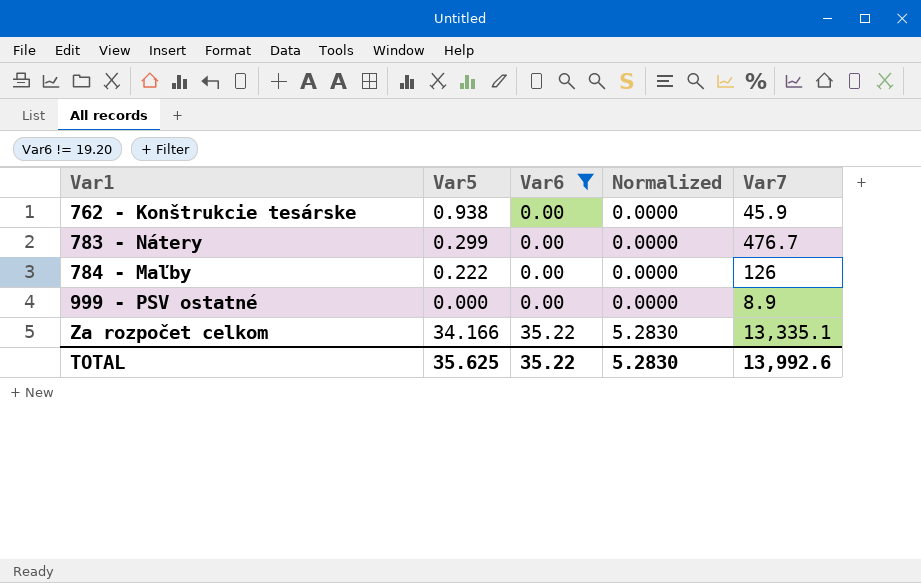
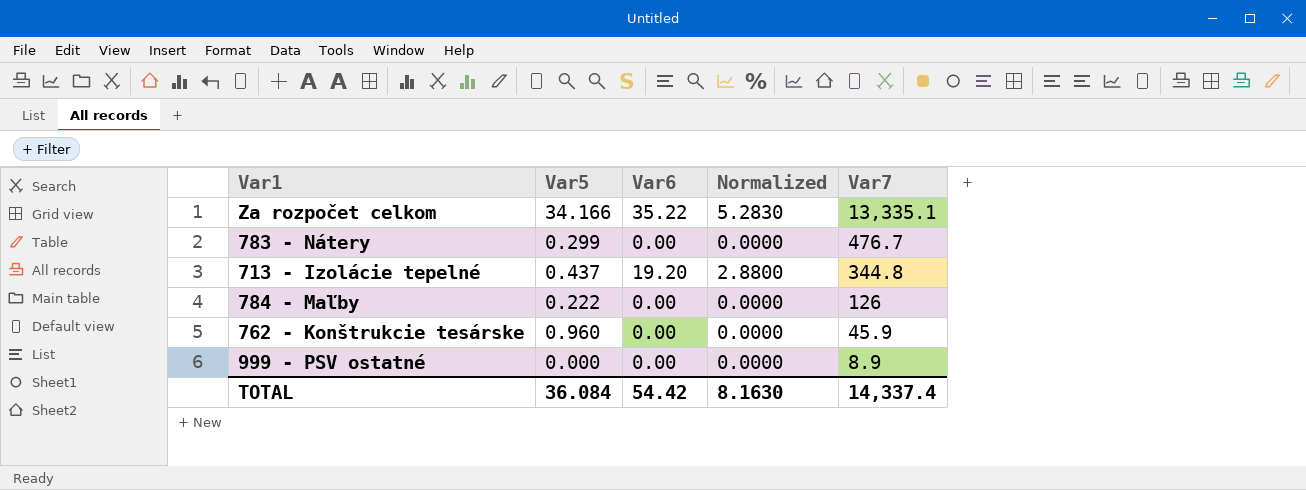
filter: Var6 != 19.20 -> none
row order: Var1 ascending -> Var7 descending
762 - Konštrukcie tesárske | Var5: 0.938 -> 0.960
TOTAL | Var5: 35.625 -> 36.084
TOTAL | Var6: 35.22 -> 54.42
TOTAL | Normalized: 5.2830 -> 8.1630
TOTAL | Var7: 13,992.6 -> 14,337.4

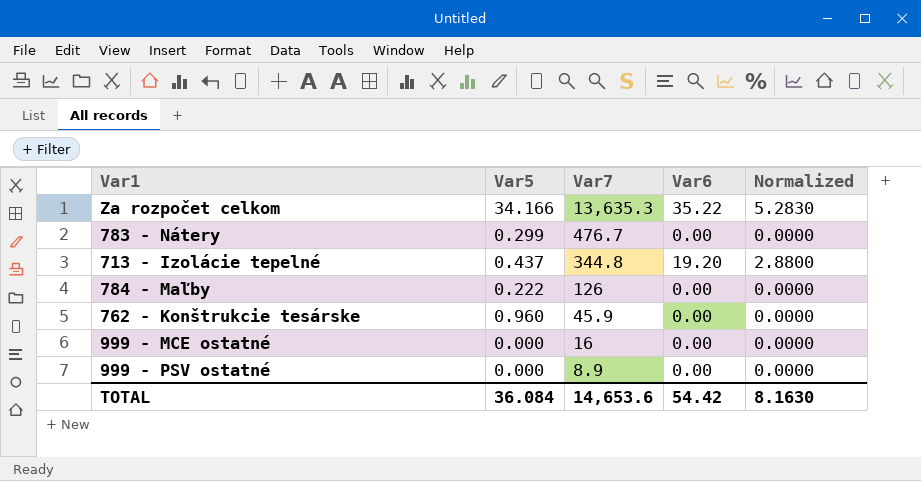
column Var7 | position: 5 -> 3
Za rozpočet celkom | Var7: 13,335.1 -> 13,635.3
row 999 - MCE ostatné: none -> 0.000 | 16 | 0.00 | 0.0000
TOTAL | Var7: 14,337.4 -> 14,653.6

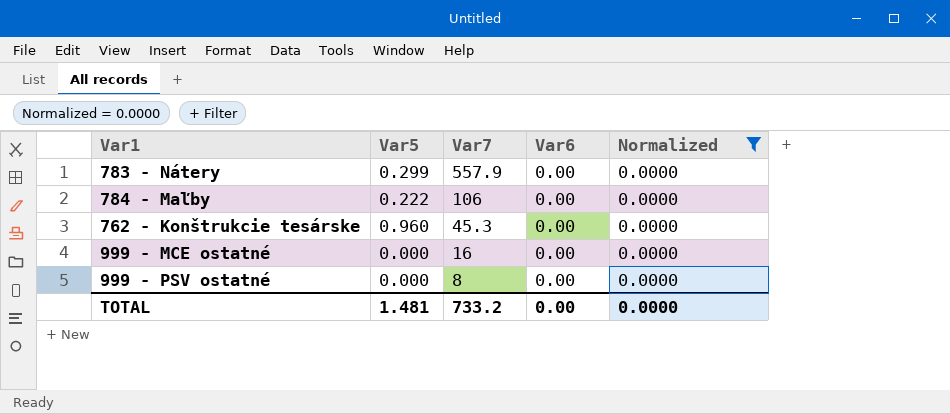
filter: none -> Normalized = 0.0000
783 - Nátery | Var7: 476.7 -> 557.9
784 - Maľby | Var7: 126 -> 106
762 - Konštrukcie tesárske | Var7: 45.9 -> 45.3
999 - PSV ostatné | Var7: 8.9 -> 8
TOTAL | Var5: 36.084 -> 1.481
TOTAL | Var7: 14,653.6 -> 733.2
TOTAL | Var6: 54.42 -> 0.00
TOTAL | Normalized: 8.1630 -> 0.0000

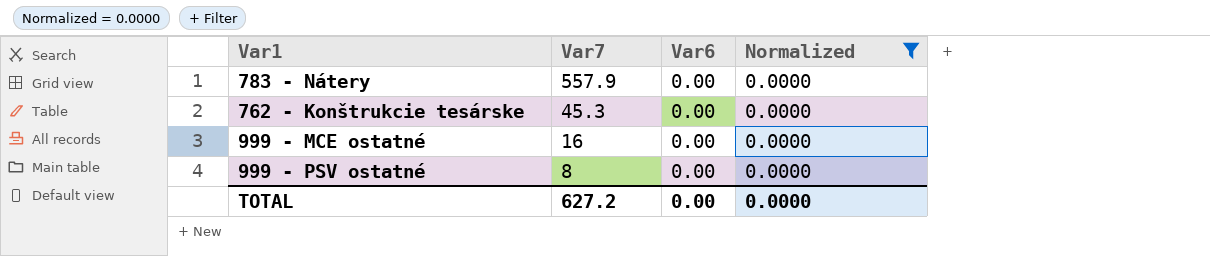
column Var5 | position: 2 -> none
row 784 - Maľby: 0.222 | 106 | 0.00 | 0.0000 -> none
TOTAL | Var7: 733.2 -> 627.2

